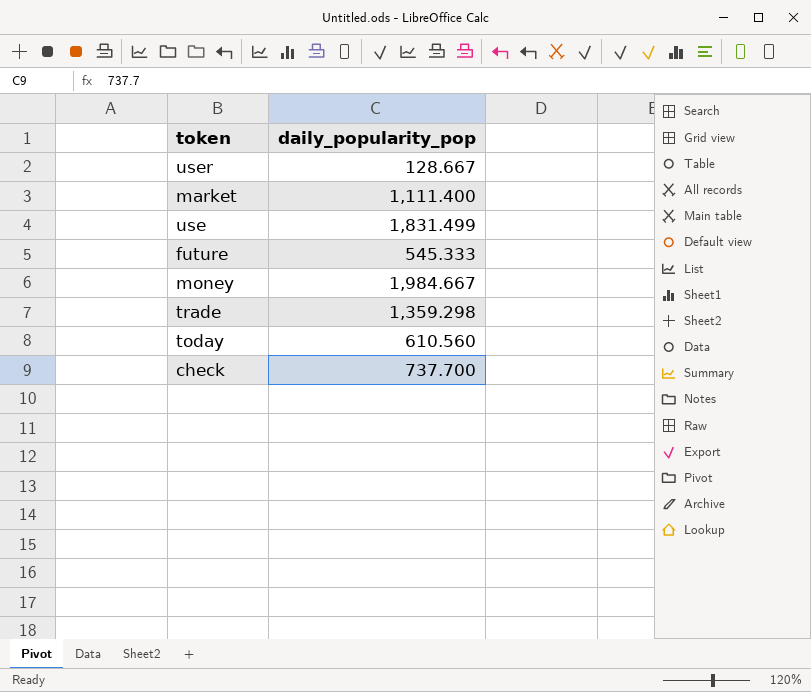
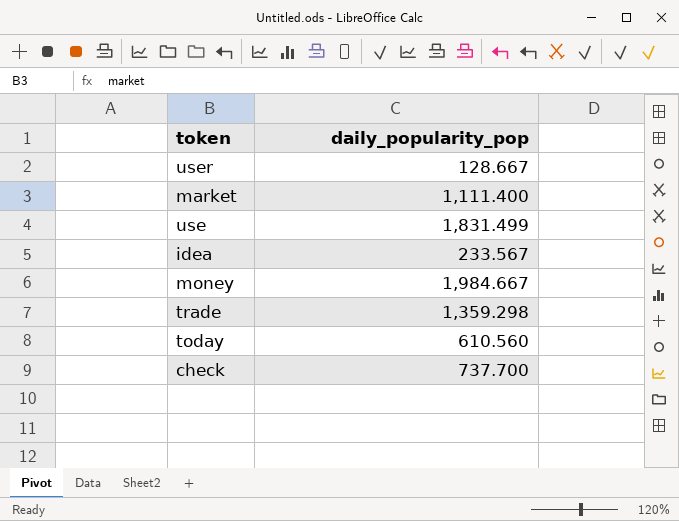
row future: 545.333 -> none
row idea: none -> 233.567

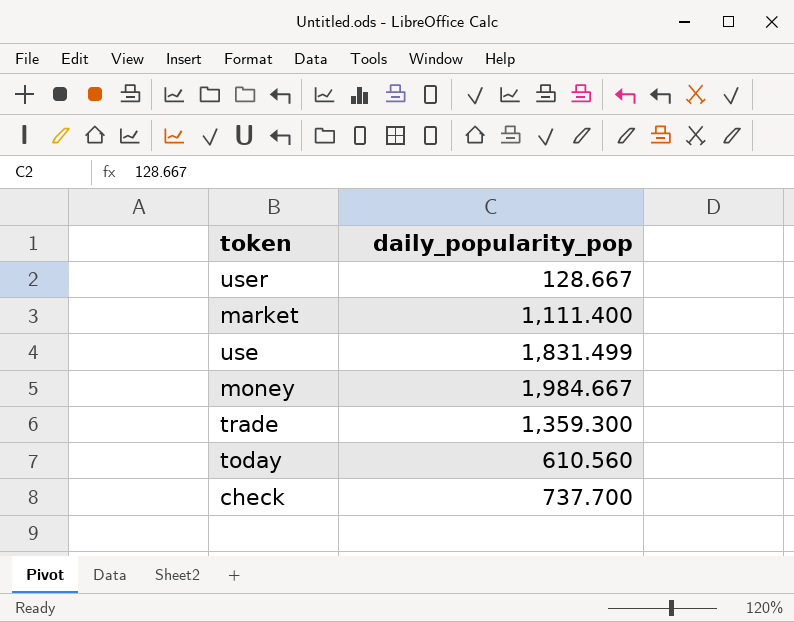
row idea: 233.567 -> none
trade | daily_popularity_pop: 1,359.298 -> 1,359.300

